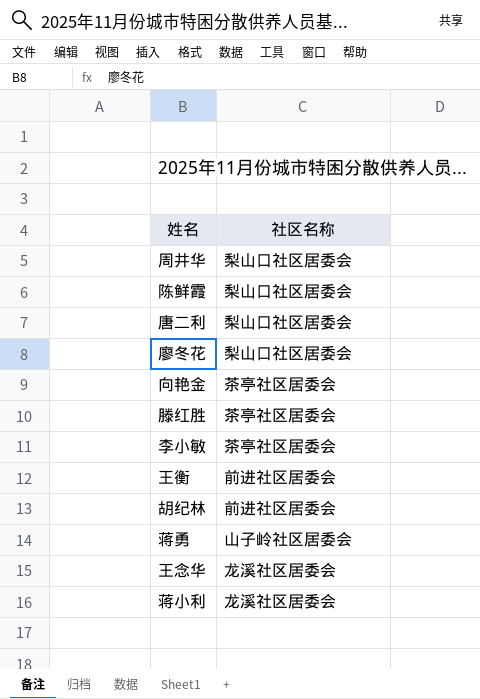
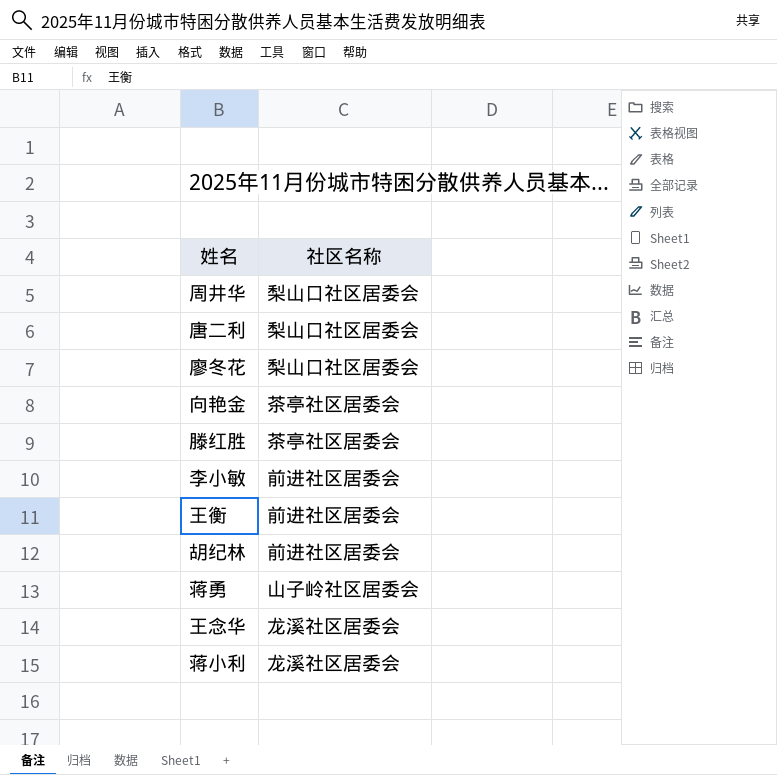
row 陈鲜霞: 梨山口社区居委会 -> none
李小敏 | 社区名称: 茶亭社区居委会 -> 前进社区居委会

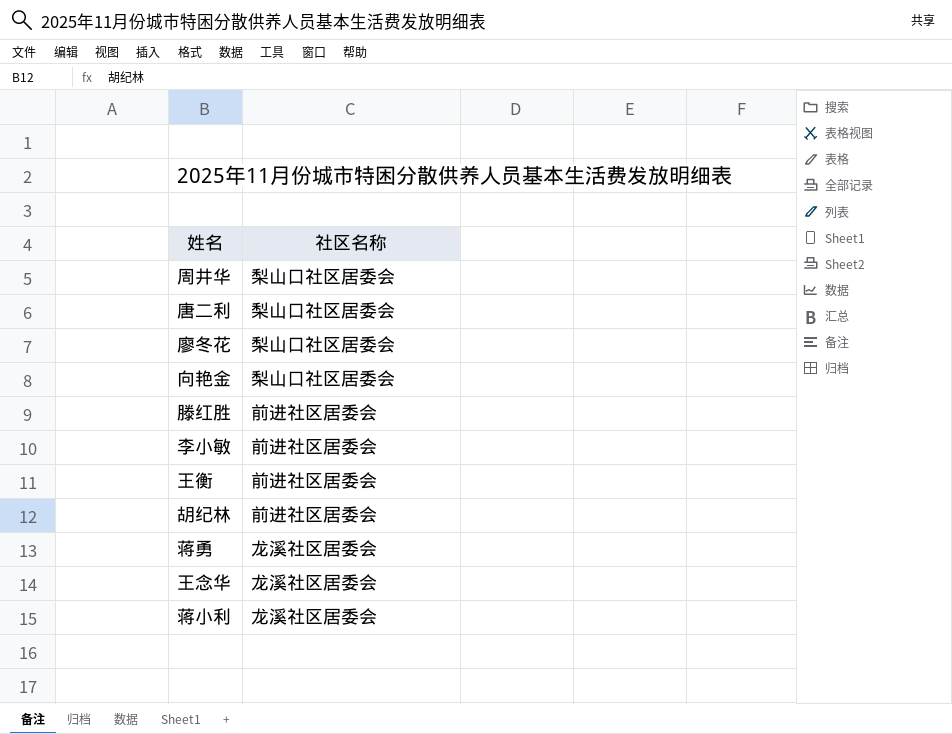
向艳金 | 社区名称: 茶亭社区居委会 -> 梨山口社区居委会
滕红胜 | 社区名称: 茶亭社区居委会 -> 前进社区居委会
蒋勇 | 社区名称: 山子岭社区居委会 -> 龙溪社区居委会

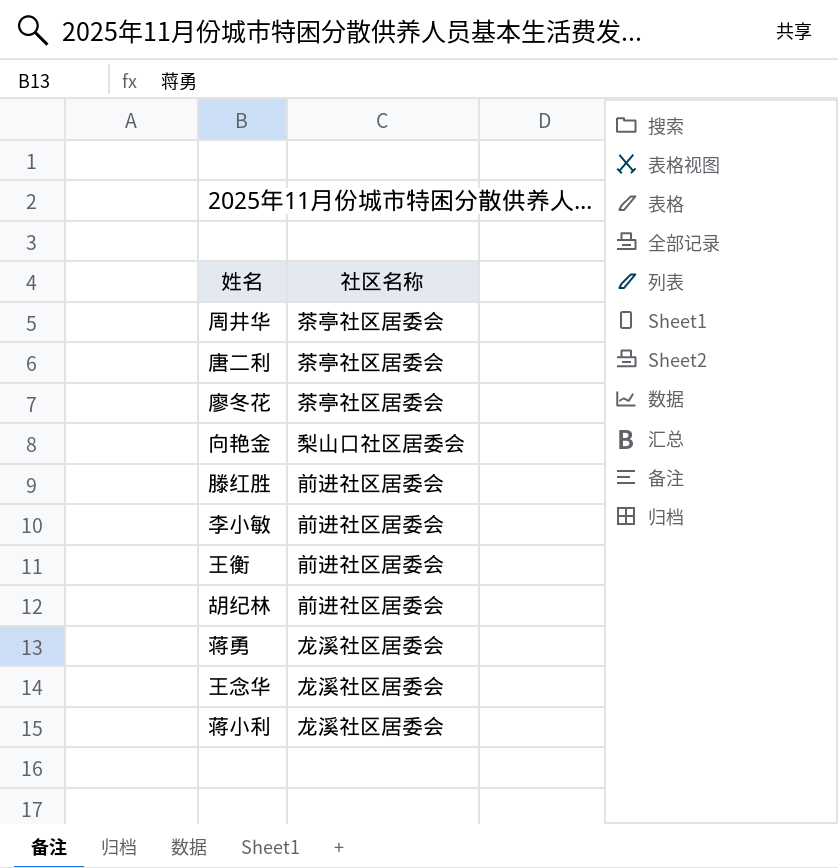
周井华 | 社区名称: 梨山口社区居委会 -> 茶亭社区居委会
唐二利 | 社区名称: 梨山口社区居委会 -> 茶亭社区居委会
廖冬花 | 社区名称: 梨山口社区居委会 -> 茶亭社区居委会

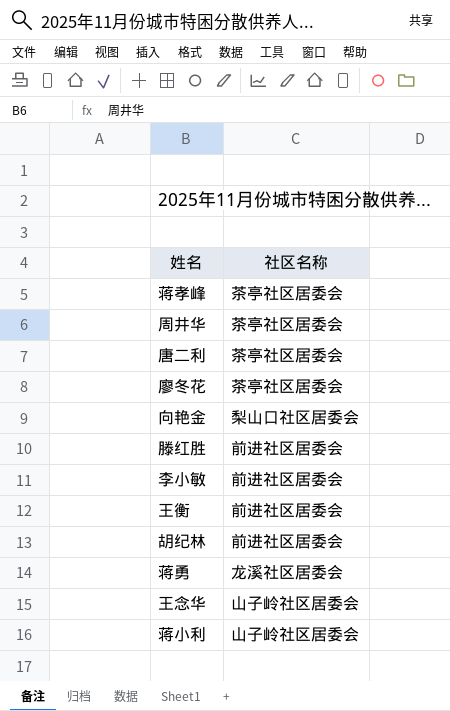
row 蒋孝峰: none -> 茶亭社区居委会
王念华 | 社区名称: 龙溪社区居委会 -> 山子岭社区居委会
蒋小利 | 社区名称: 龙溪社区居委会 -> 山子岭社区居委会

